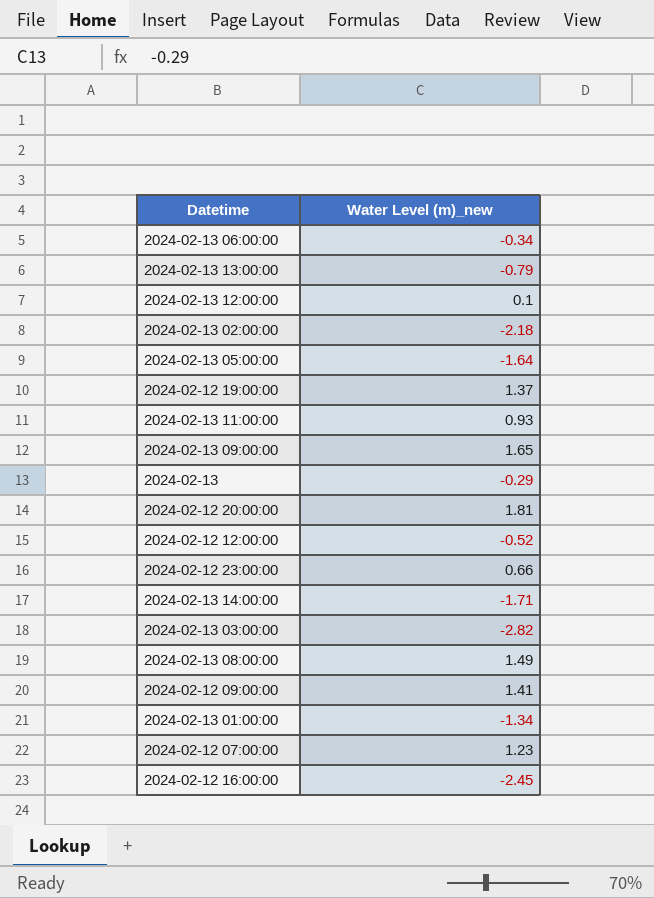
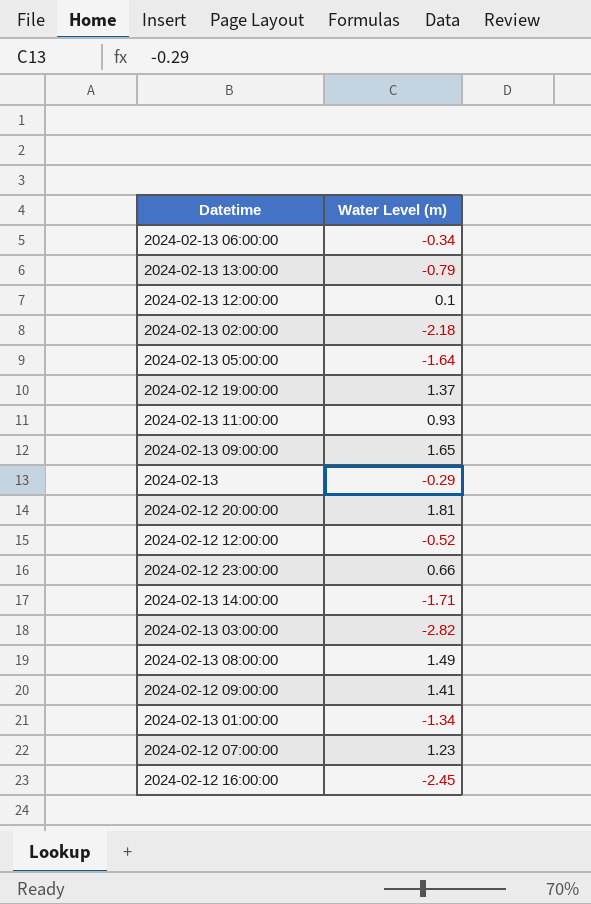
column name: Water Level (m)_new -> Water Level (m)

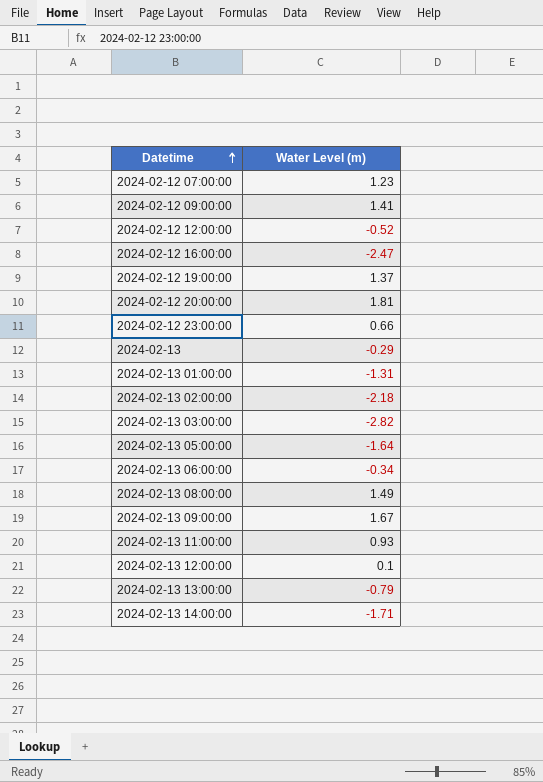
row order: none -> Datetime ascending
2024-02-12 16:00:00 | Water Level (m): -2.45 -> -2.47
2024-02-13 01:00:00 | Water Level (m): -1.34 -> -1.31
2024-02-13 09:00:00 | Water Level (m): 1.65 -> 1.67

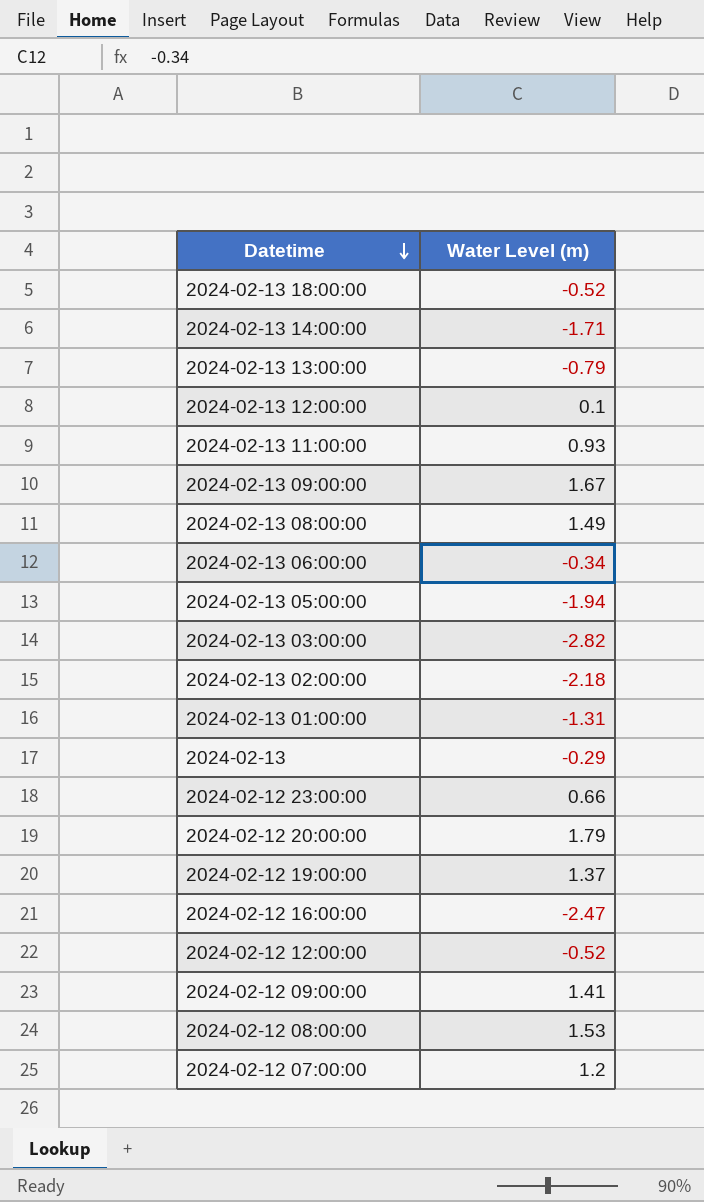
row order: Datetime ascending -> Datetime descending
row 2024-02-13 18:00:00: none -> -0.52
2024-02-13 05:00:00 | Water Level (m): -1.64 -> -1.94
2024-02-12 20:00:00 | Water Level (m): 1.81 -> 1.79
row 2024-02-12 08:00:00: none -> 1.53
2024-02-12 07:00:00 | Water Level (m): 1.23 -> 1.2

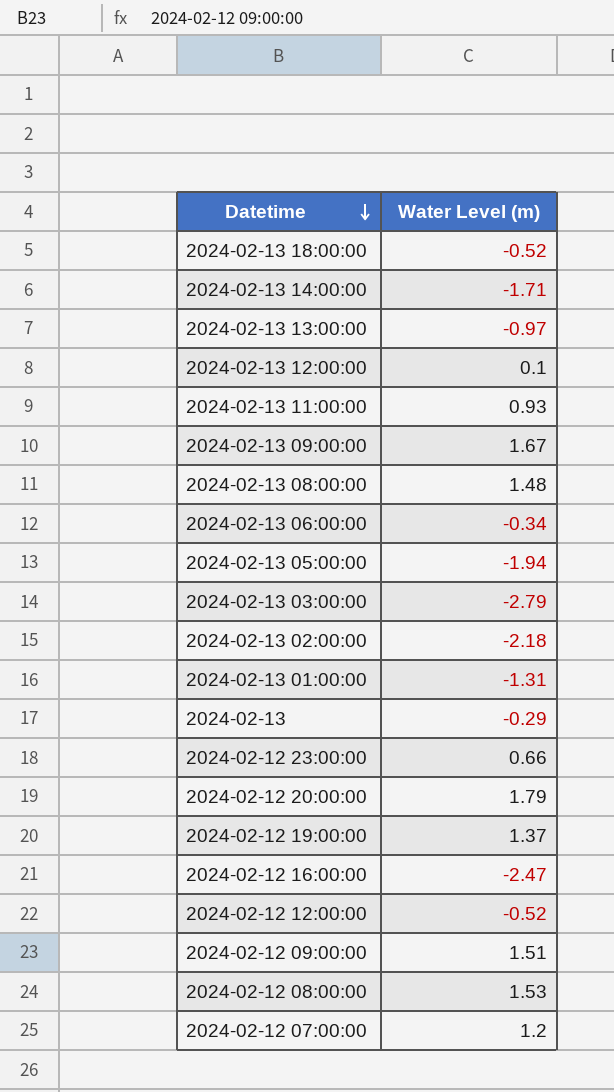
2024-02-13 13:00:00 | Water Level (m): -0.79 -> -0.97
2024-02-13 08:00:00 | Water Level (m): 1.49 -> 1.48
2024-02-13 03:00:00 | Water Level (m): -2.82 -> -2.79
2024-02-12 09:00:00 | Water Level (m): 1.41 -> 1.51

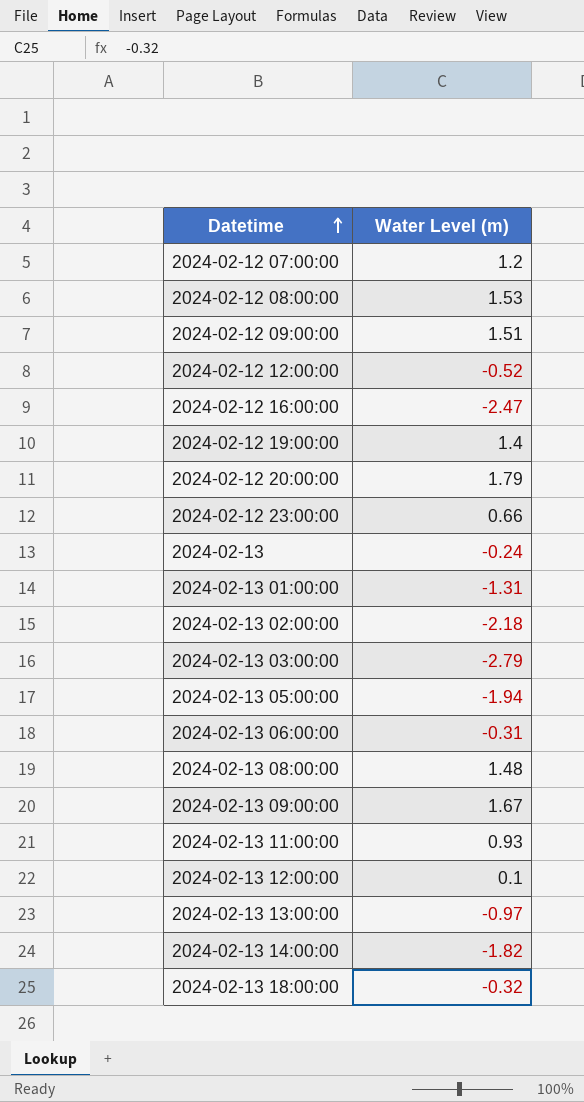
row order: Datetime descending -> Datetime ascending
2024-02-12 19:00:00 | Water Level (m): 1.37 -> 1.4
2024-02-13 | Water Level (m): -0.29 -> -0.24
2024-02-13 06:00:00 | Water Level (m): -0.34 -> -0.31
2024-02-13 14:00:00 | Water Level (m): -1.71 -> -1.82
2024-02-13 18:00:00 | Water Level (m): -0.52 -> -0.32

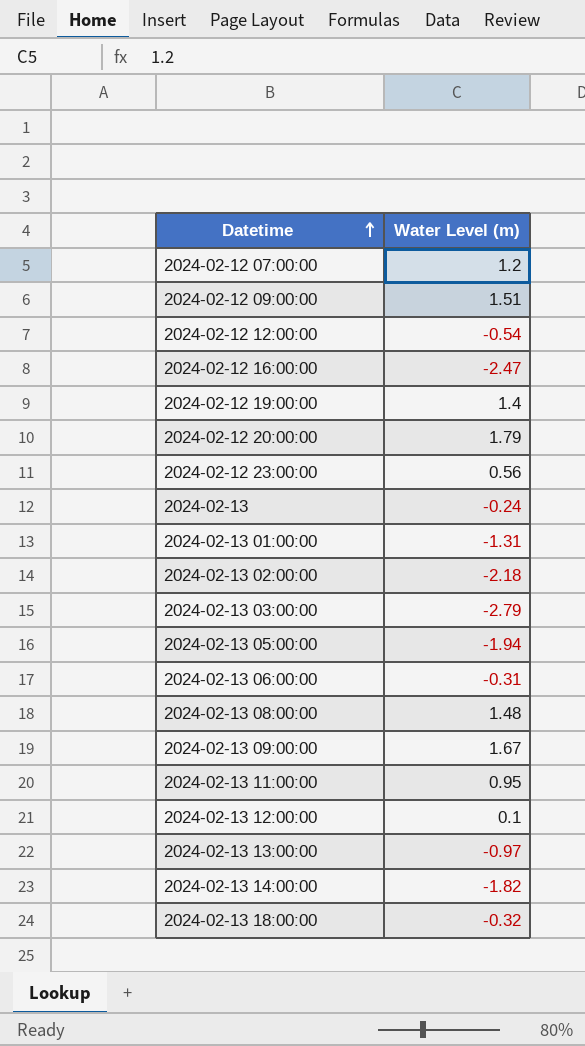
row 2024-02-12 08:00:00: 1.53 -> none
2024-02-12 12:00:00 | Water Level (m): -0.52 -> -0.54
2024-02-12 23:00:00 | Water Level (m): 0.66 -> 0.56
2024-02-13 11:00:00 | Water Level (m): 0.93 -> 0.95

